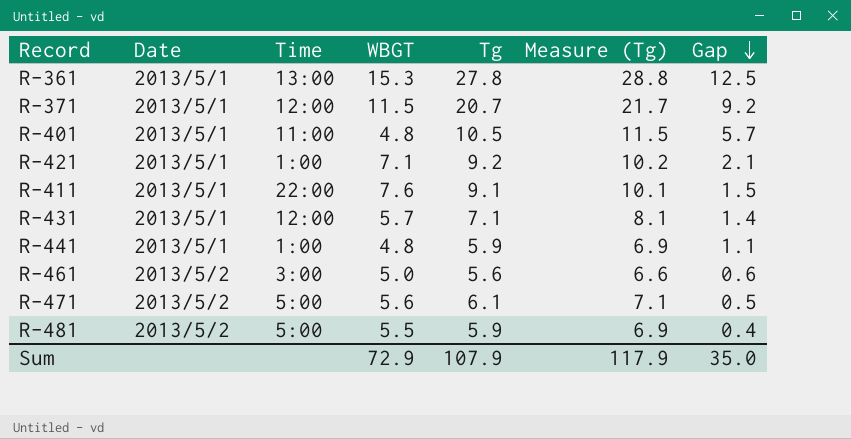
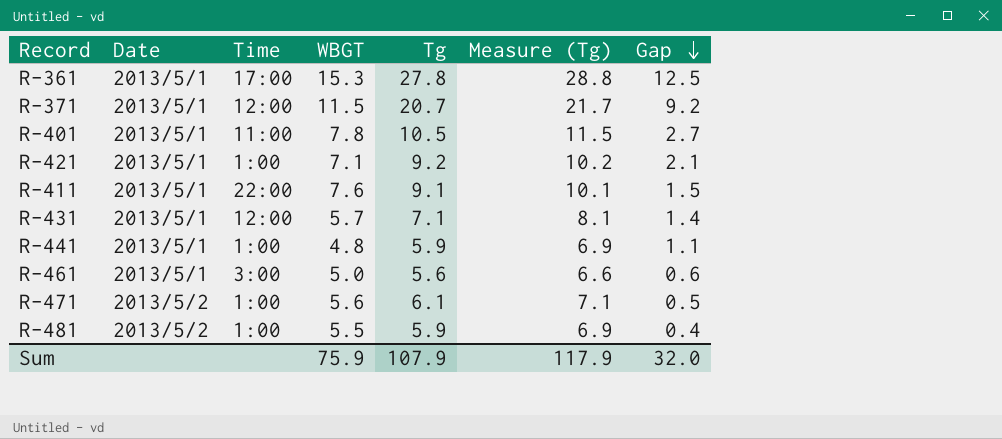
R-361 | Time: 13:00 -> 17:00
R-401 | WBGT: 4.8 -> 7.8
R-401 | Gap: 5.7 -> 2.7
R-461 | Date: 2013/5/2 -> 2013/5/1
R-471 | Time: 5:00 -> 1:00
R-481 | Time: 5:00 -> 1:00
Sum | WBGT: 72.9 -> 75.9
Sum | Gap: 35.0 -> 32.0

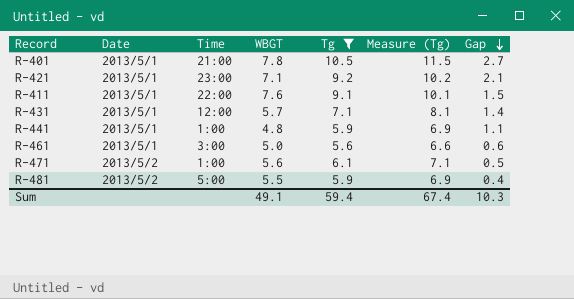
filter: none -> Tg <= 10.5
R-401 | Time: 11:00 -> 21:00
R-421 | Time: 1:00 -> 23:00
R-481 | Time: 1:00 -> 5:00
Sum | WBGT: 75.9 -> 49.1
Sum | Tg: 107.9 -> 59.4
Sum | Measure (Tg): 117.9 -> 67.4
Sum | Gap: 32.0 -> 10.3

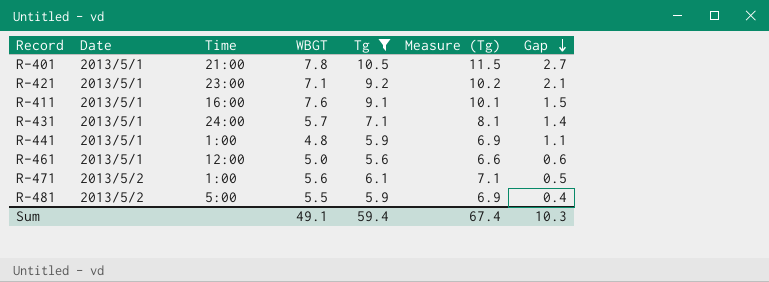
R-411 | Time: 22:00 -> 16:00
R-431 | Time: 12:00 -> 24:00
R-461 | Time: 3:00 -> 12:00

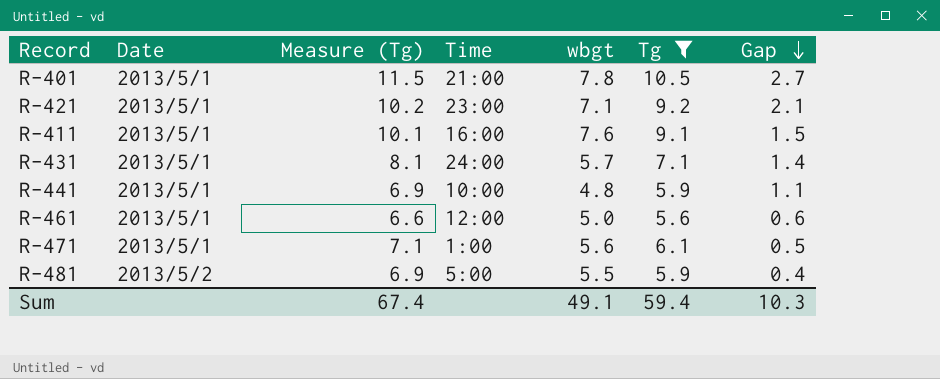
column Measure (Tg) | position: 6 -> 3
column name: WBGT -> wbgt
R-441 | Time: 1:00 -> 10:00
R-471 | Date: 2013/5/2 -> 2013/5/1

